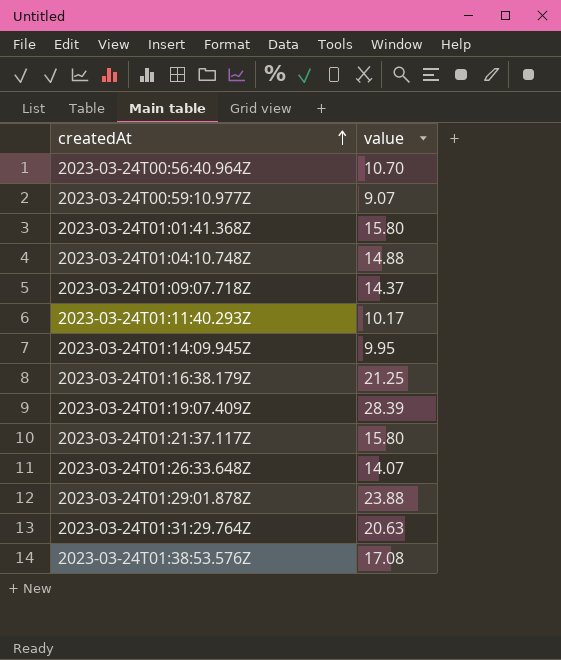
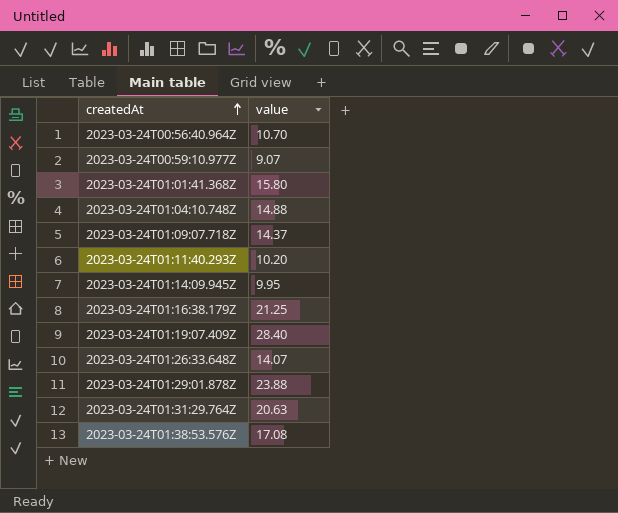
row 2023-03-24T01:21:37.117Z: 15.80 -> none
2023-03-24T01:11:40.293Z | value: 10.17 -> 10.20
2023-03-24T01:19:07.409Z | value: 28.39 -> 28.40

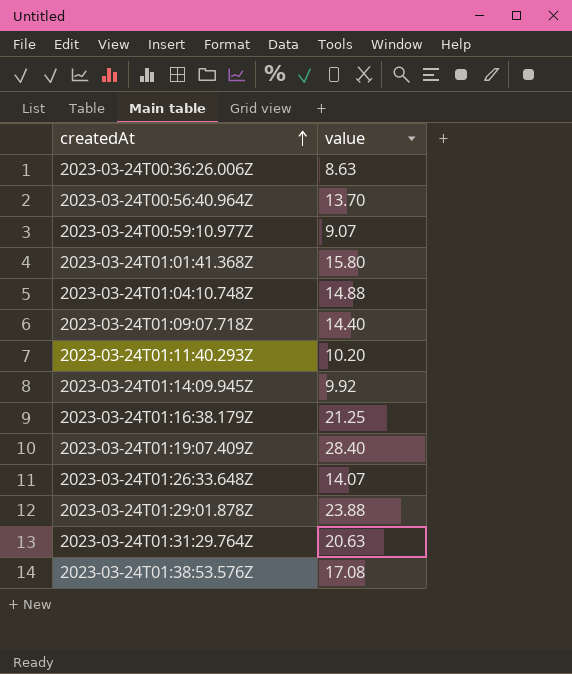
row 2023-03-24T00:36:26.006Z: none -> 8.63
2023-03-24T00:56:40.964Z | value: 10.70 -> 13.70
2023-03-24T01:09:07.718Z | value: 14.37 -> 14.40
2023-03-24T01:14:09.945Z | value: 9.95 -> 9.92

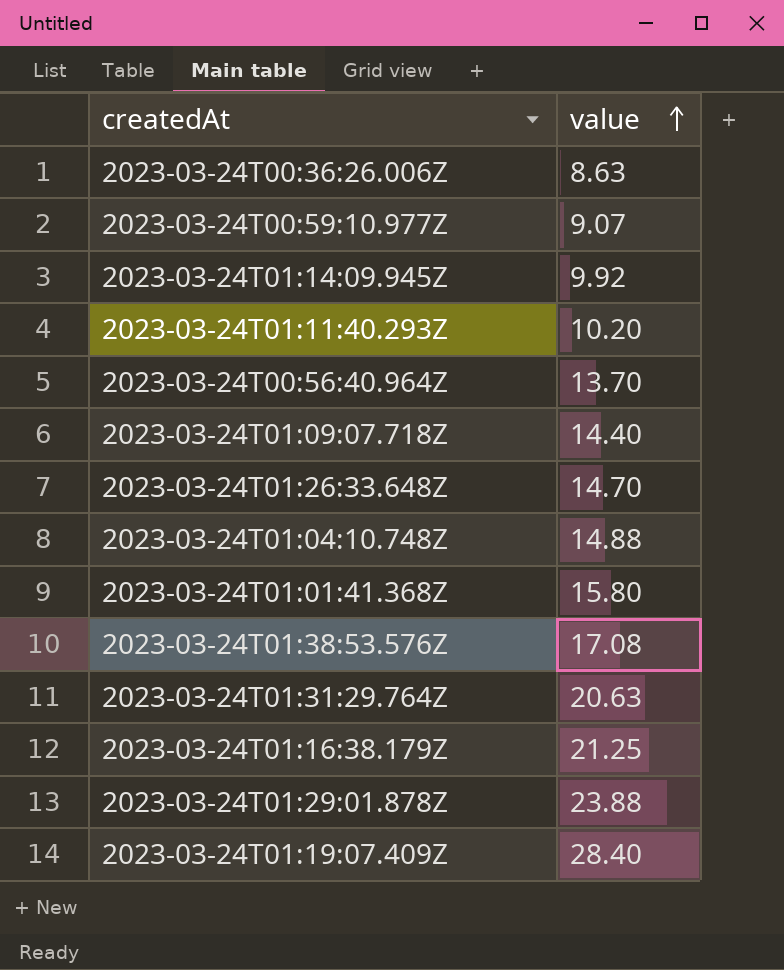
row order: createdAt ascending -> value ascending
2023-03-24T01:26:33.648Z | value: 14.07 -> 14.70

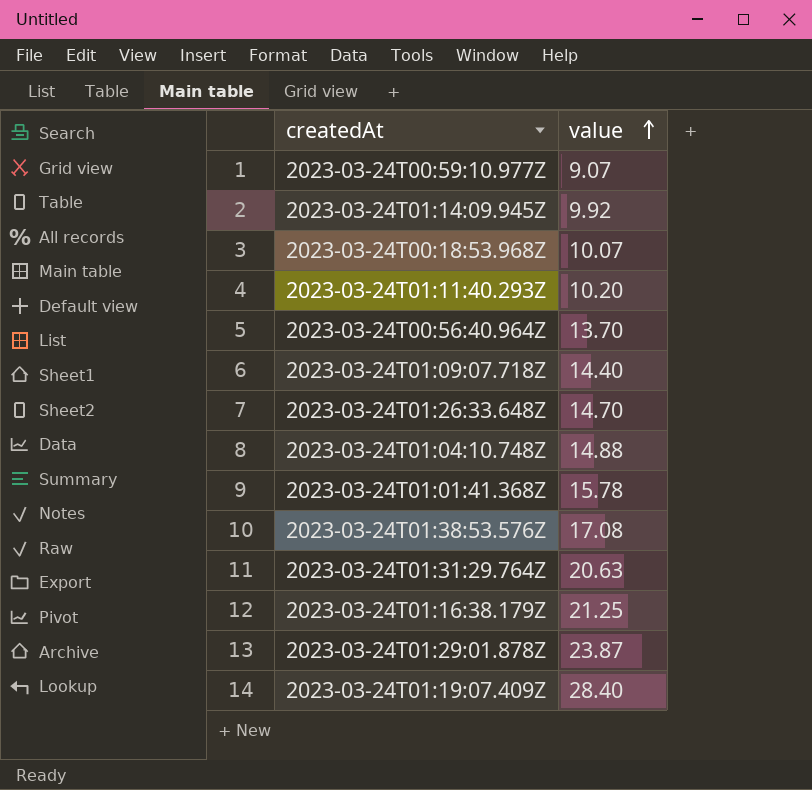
row 2023-03-24T00:36:26.006Z: 8.63 -> none
row 2023-03-24T00:18:53.968Z: none -> 10.07
2023-03-24T01:01:41.368Z | value: 15.80 -> 15.78
2023-03-24T01:29:01.878Z | value: 23.88 -> 23.87

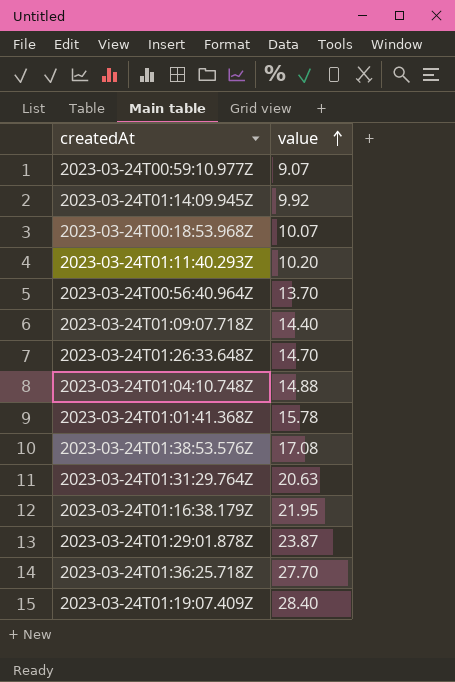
2023-03-24T01:16:38.179Z | value: 21.25 -> 21.95
row 2023-03-24T01:36:25.718Z: none -> 27.70

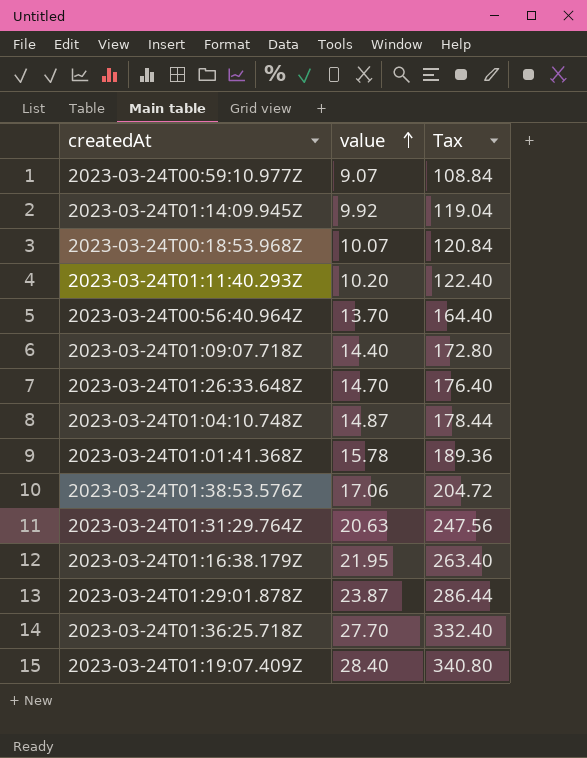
column Tax | formula: none -> [value] * 12
2023-03-24T01:04:10.748Z | value: 14.88 -> 14.87
2023-03-24T01:38:53.576Z | value: 17.08 -> 17.06

